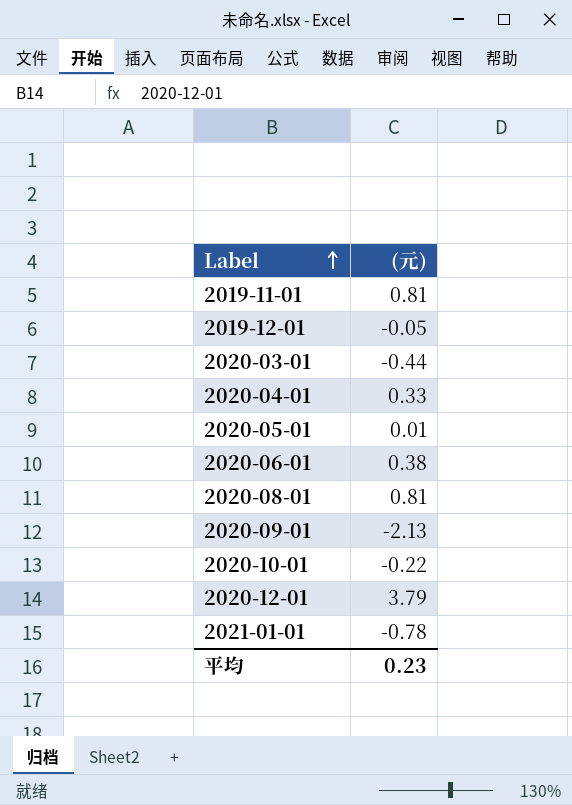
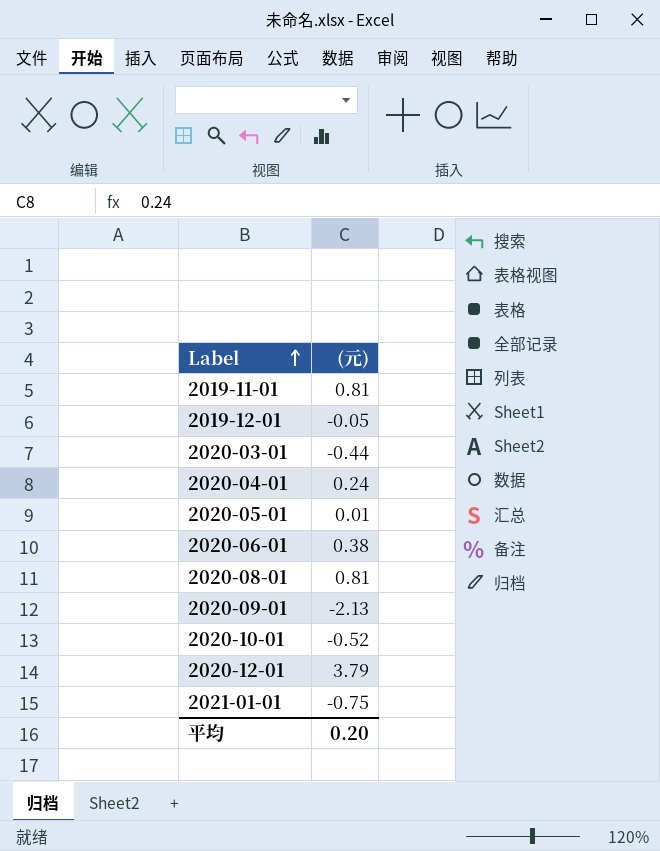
2020-04-01 | (元): 0.33 -> 0.24
2020-10-01 | (元): -0.22 -> -0.52
2021-01-01 | (元): -0.78 -> -0.75
平均 | (元): 0.23 -> 0.20

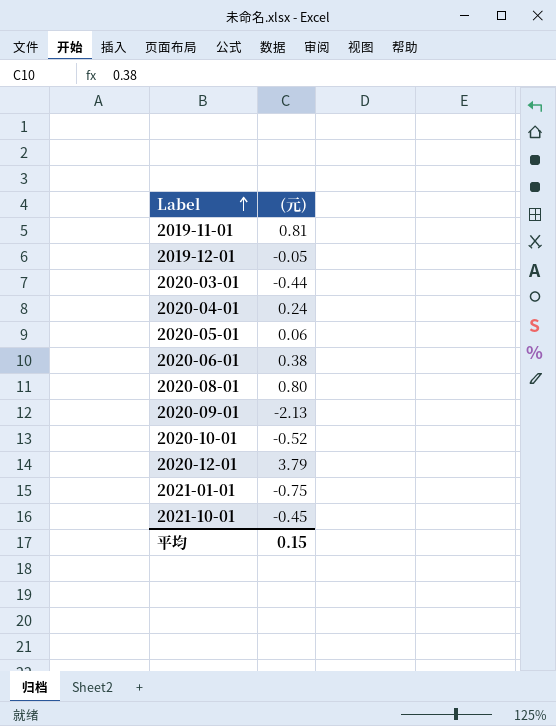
2020-05-01 | (元): 0.01 -> 0.06
2020-08-01 | (元): 0.81 -> 0.80
row 2021-10-01: none -> -0.45
平均 | (元): 0.20 -> 0.15

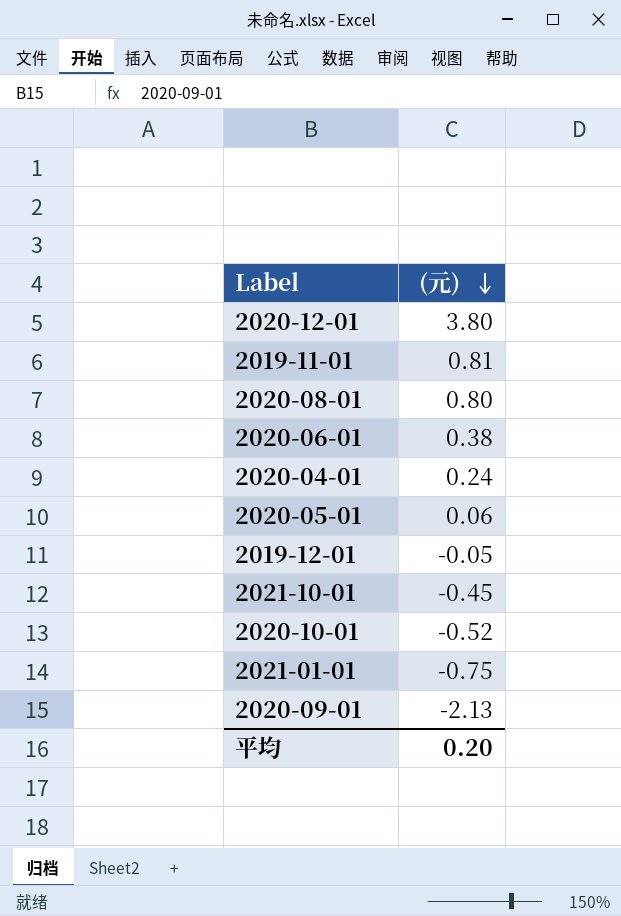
row order: Label ascending -> (元) descending
row 2020-03-01: -0.44 -> none
2020-12-01 | (元): 3.79 -> 3.80
平均 | (元): 0.15 -> 0.20

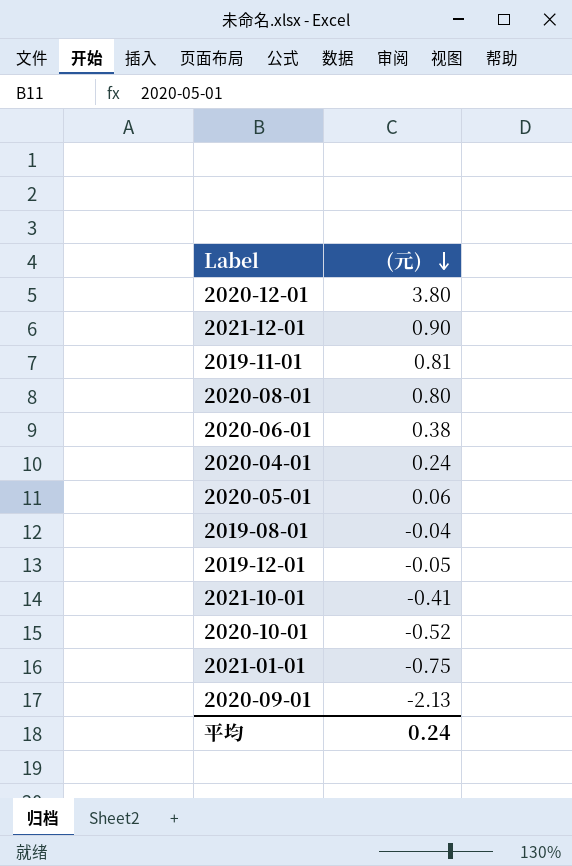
row 2021-12-01: none -> 0.90
row 2019-08-01: none -> -0.04
2021-10-01 | (元): -0.45 -> -0.41
平均 | (元): 0.20 -> 0.24

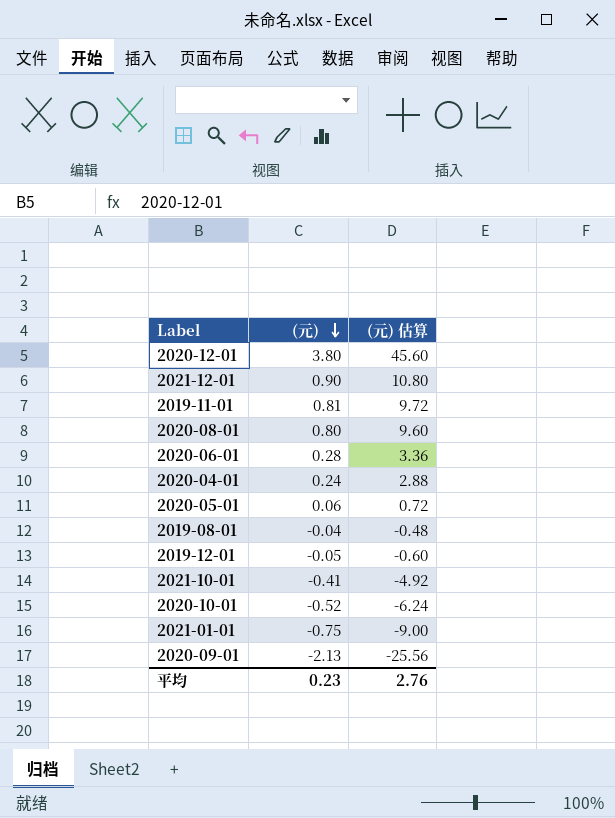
column (元) 估算 | formula: none -> [(元)] * 12
2020-06-01 | (元): 0.38 -> 0.28
平均 | (元): 0.24 -> 0.23

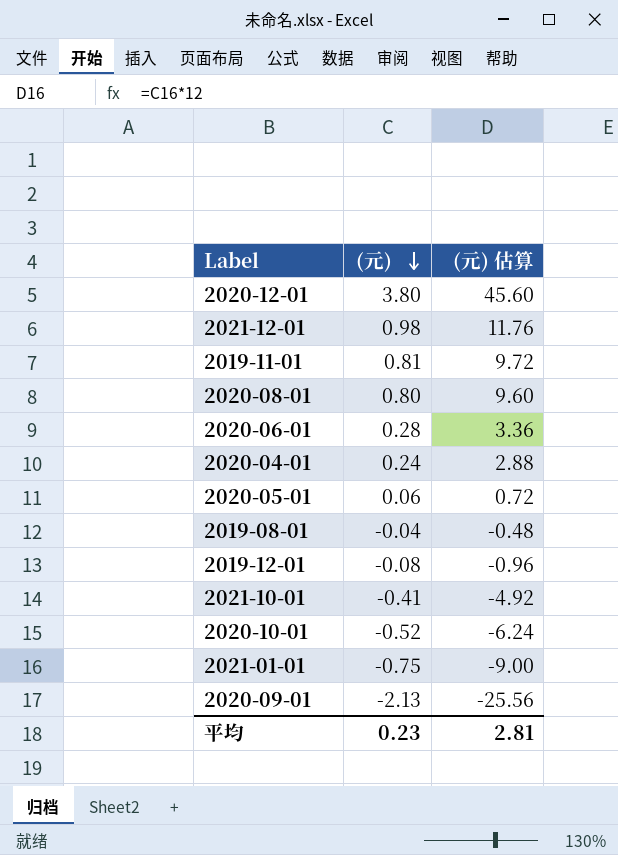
2021-12-01 | (元): 0.90 -> 0.98
2021-12-01 | (元) 估算: 10.80 -> 11.76
2019-12-01 | (元): -0.05 -> -0.08
2019-12-01 | (元) 估算: -0.60 -> -0.96
平均 | (元) 估算: 2.76 -> 2.81

